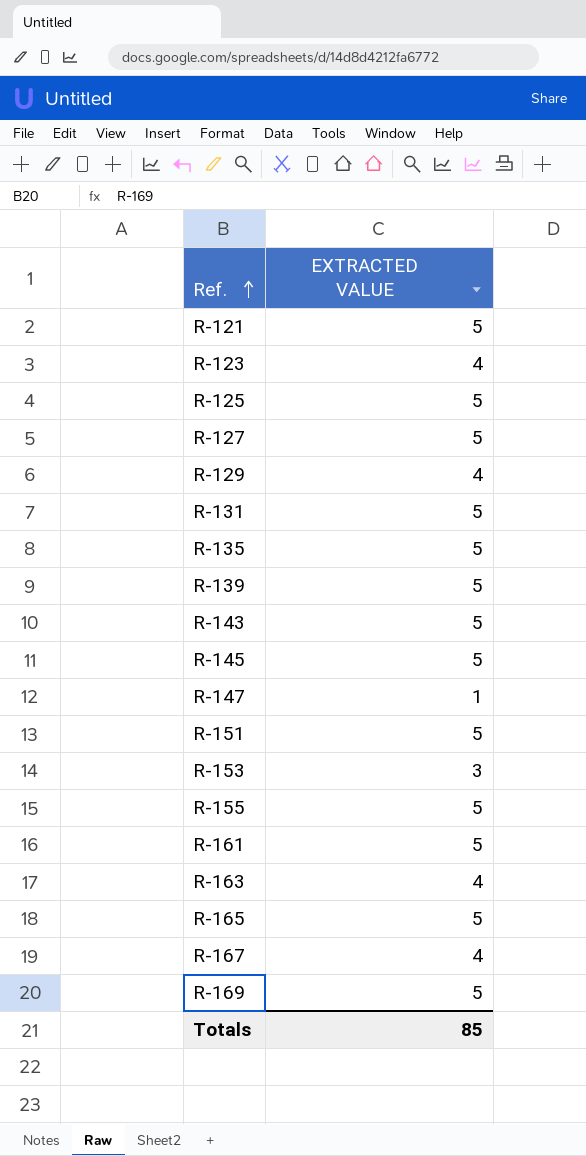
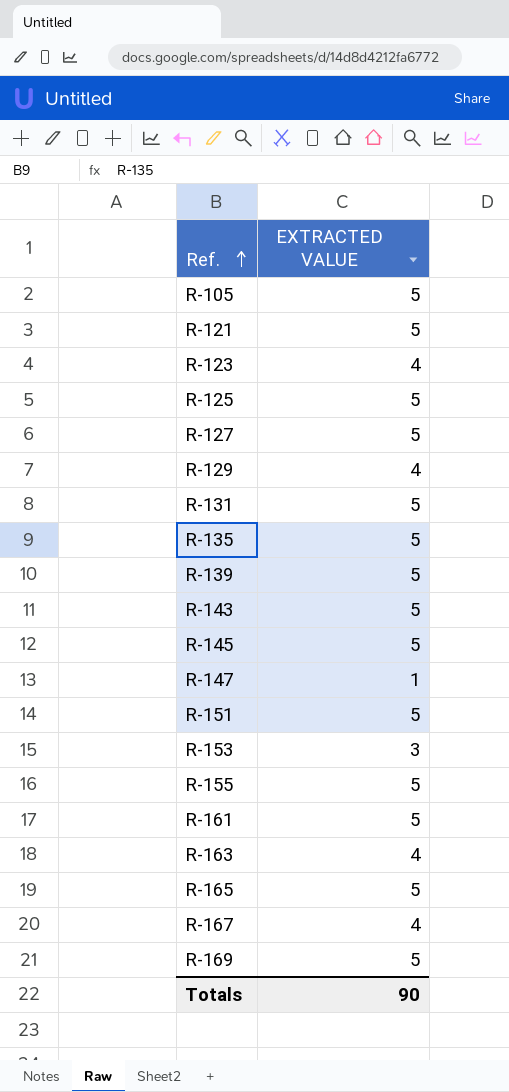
row R-105: none -> 5
Totals | EXTRACTED VALUE: 85 -> 90

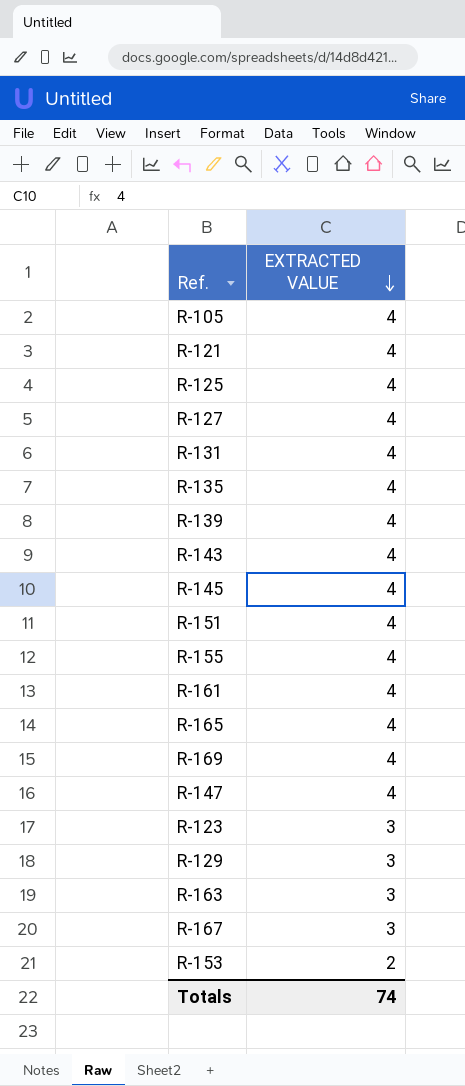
row order: Ref. ascending -> EXTRACTED VALUE descending
R-105 | EXTRACTED VALUE: 5 -> 4
R-121 | EXTRACTED VALUE: 5 -> 4
R-125 | EXTRACTED VALUE: 5 -> 4
R-127 | EXTRACTED VALUE: 5 -> 4
R-131 | EXTRACTED VALUE: 5 -> 4
R-135 | EXTRACTED VALUE: 5 -> 4
R-139 | EXTRACTED VALUE: 5 -> 4
R-143 | EXTRACTED VALUE: 5 -> 4
R-145 | EXTRACTED VALUE: 5 -> 4
R-151 | EXTRACTED VALUE: 5 -> 4
R-155 | EXTRACTED VALUE: 5 -> 4
R-161 | EXTRACTED VALUE: 5 -> 4
R-165 | EXTRACTED VALUE: 5 -> 4
R-169 | EXTRACTED VALUE: 5 -> 4
R-147 | EXTRACTED VALUE: 1 -> 4
R-123 | EXTRACTED VALUE: 4 -> 3
R-129 | EXTRACTED VALUE: 4 -> 3
R-163 | EXTRACTED VALUE: 4 -> 3
R-167 | EXTRACTED VALUE: 4 -> 3
R-153 | EXTRACTED VALUE: 3 -> 2
Totals | EXTRACTED VALUE: 90 -> 74

